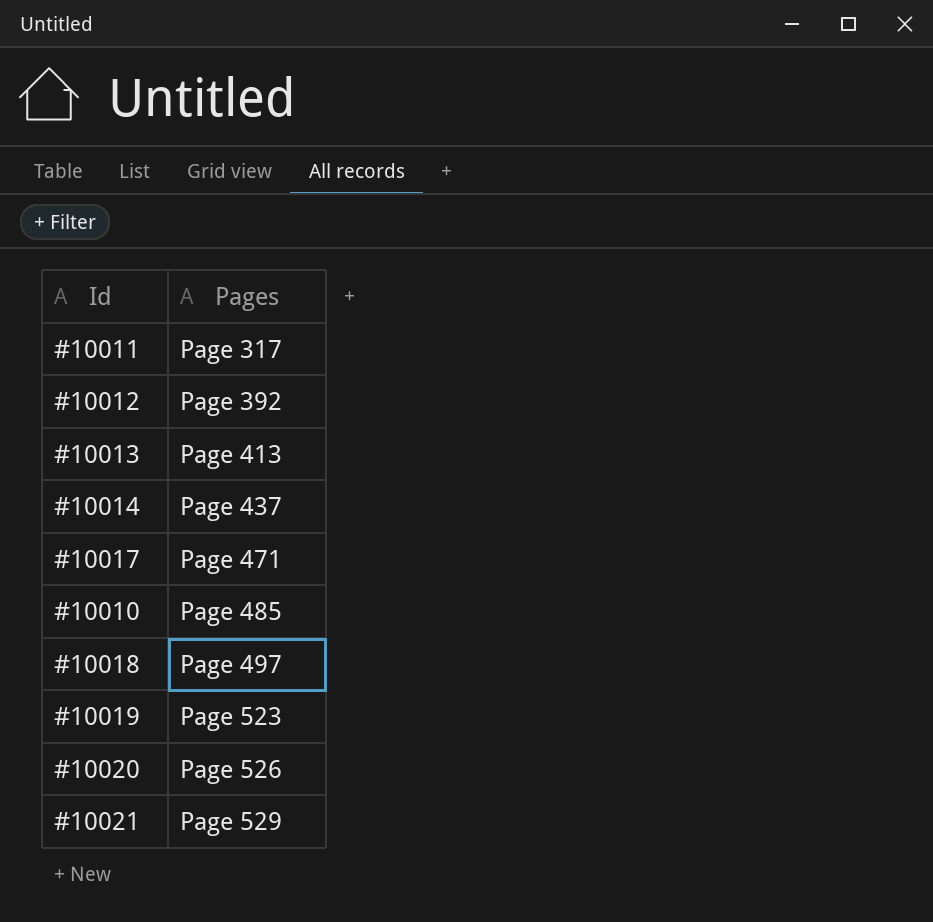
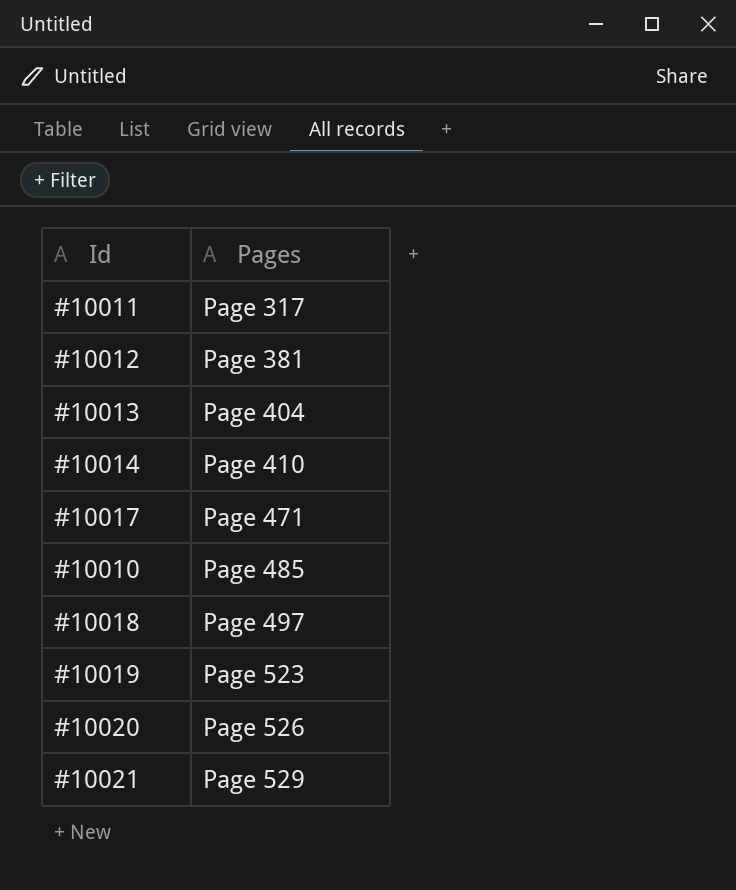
#10012 | Pages: Page 392 -> Page 381
#10013 | Pages: Page 413 -> Page 404
#10014 | Pages: Page 437 -> Page 410

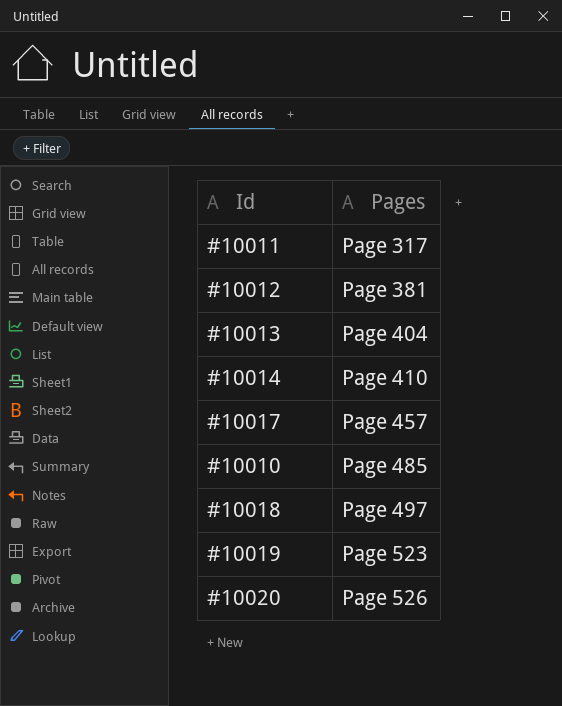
row #10021: Page 529 -> none
#10017 | Pages: Page 471 -> Page 457

